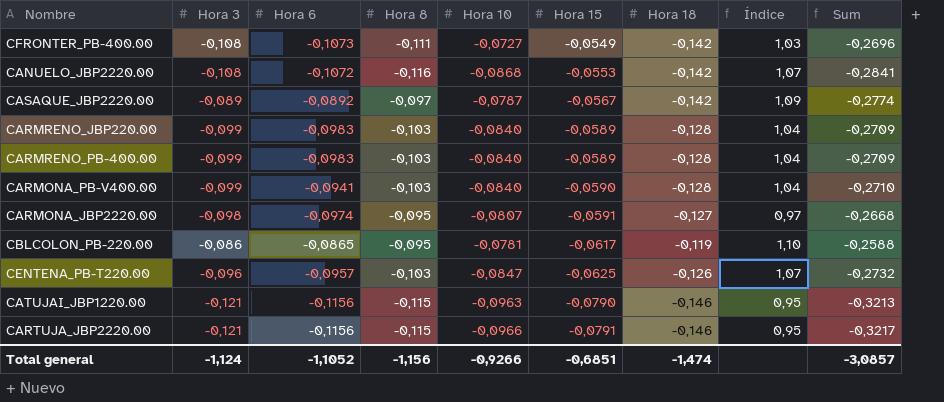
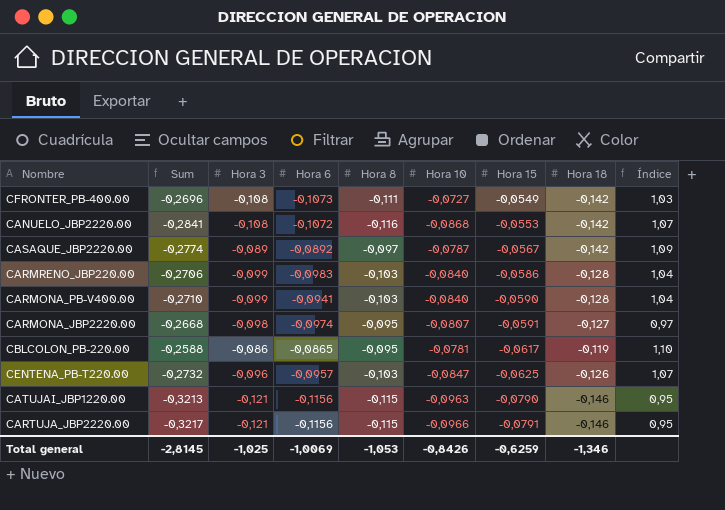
column Sum | position: 9 -> 2
row CARMRENO_PB-400.00: -0,099 | -0,0983 | -0,103 | -0,0840 | -0,0589 | -0,128 | 1,04 | -0,2709 -> none
CARMRENO_JBP220.00 | Sum: -0,2709 -> -0,2706
CARMRENO_JBP220.00 | Hora 15: -0,0589 -> -0,0586
Total general | Sum: -3,0857 -> -2,8145
Total general | Hora 3: -1,124 -> -1,025
Total general | Hora 6: -1,1052 -> -1,0069
Total general | Hora 8: -1,156 -> -1,053
Total general | Hora 10: -0,9266 -> -0,8426
Total general | Hora 15: -0,6851 -> -0,6259
Total general | Hora 18: -1,474 -> -1,346

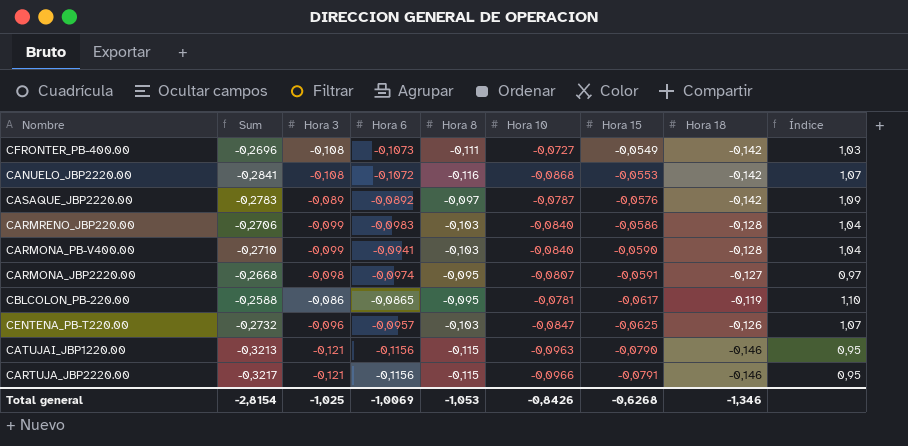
CASAQUE_JBP2220.00 | Sum: -0,2774 -> -0,2783
CASAQUE_JBP2220.00 | Hora 15: -0,0567 -> -0,0576
Total general | Sum: -2,8145 -> -2,8154
Total general | Hora 15: -0,6259 -> -0,6268

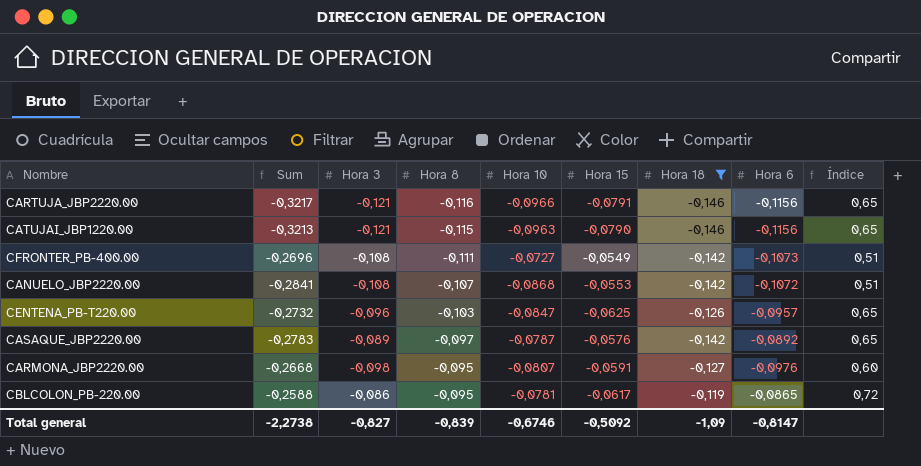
filter: none -> Hora 18 != -0,128
row order: Hora 15 descending -> Hora 8 ascending
column Hora 6 | position: 4 -> 8
column Índice | formula: [Hora 8] / [Hora 3] -> [Hora 15] / [Hora 3]
CARTUJA_JBP2220.00 | Hora 8: -0,115 -> -0,116
CANUELO_JBP2220.00 | Hora 8: -0,116 -> -0,107
CARMONA_JBP2220.00 | Hora 6: -0,0974 -> -0,0976
Total general | Sum: -2,8154 -> -2,2738
Total general | Hora 3: -1,025 -> -0,827
Total general | Hora 8: -1,053 -> -0,839
Total general | Hora 10: -0,8426 -> -0,6746
Total general | Hora 15: -0,6268 -> -0,5092
Total general | Hora 18: -1,346 -> -1,09
Total general | Hora 6: -1,0069 -> -0,8147

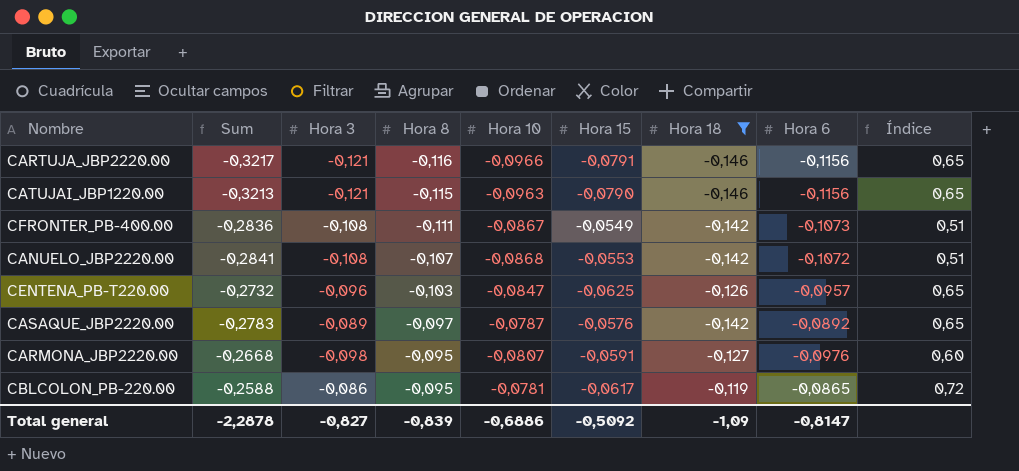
CFRONTER_PB-400.00 | Sum: -0,2696 -> -0,2836
CFRONTER_PB-400.00 | Hora 10: -0,0727 -> -0,0867
Total general | Sum: -2,2738 -> -2,2878
Total general | Hora 10: -0,6746 -> -0,6886

